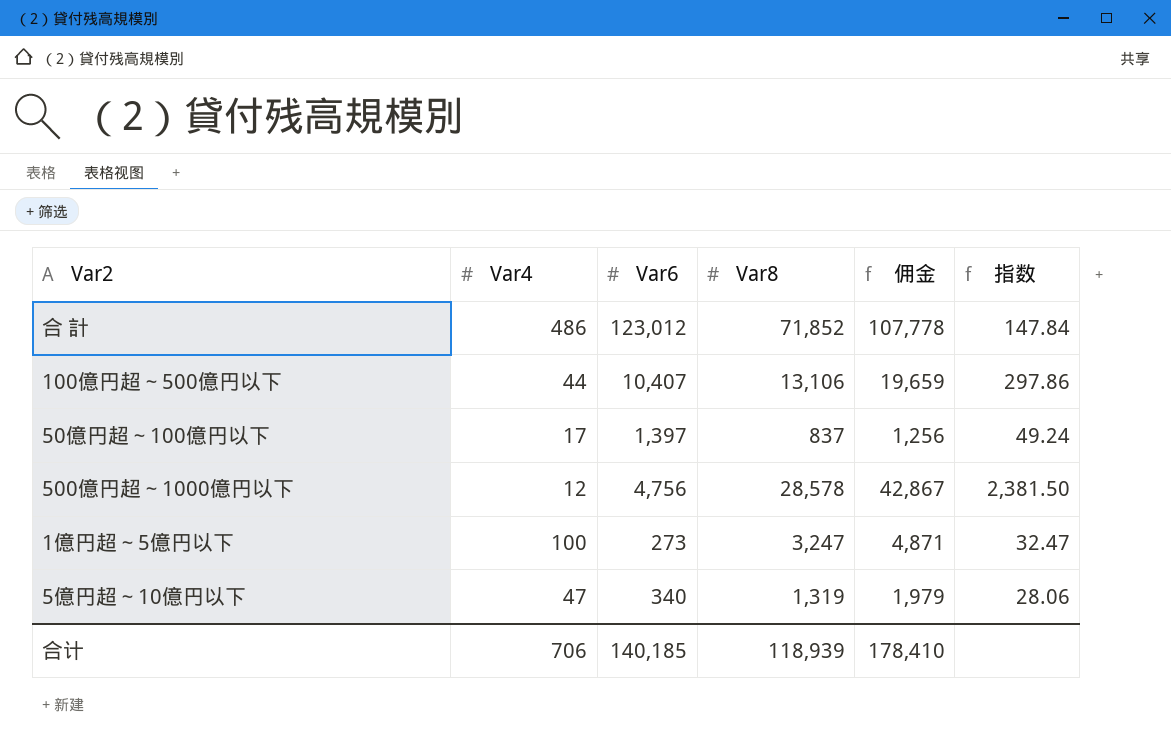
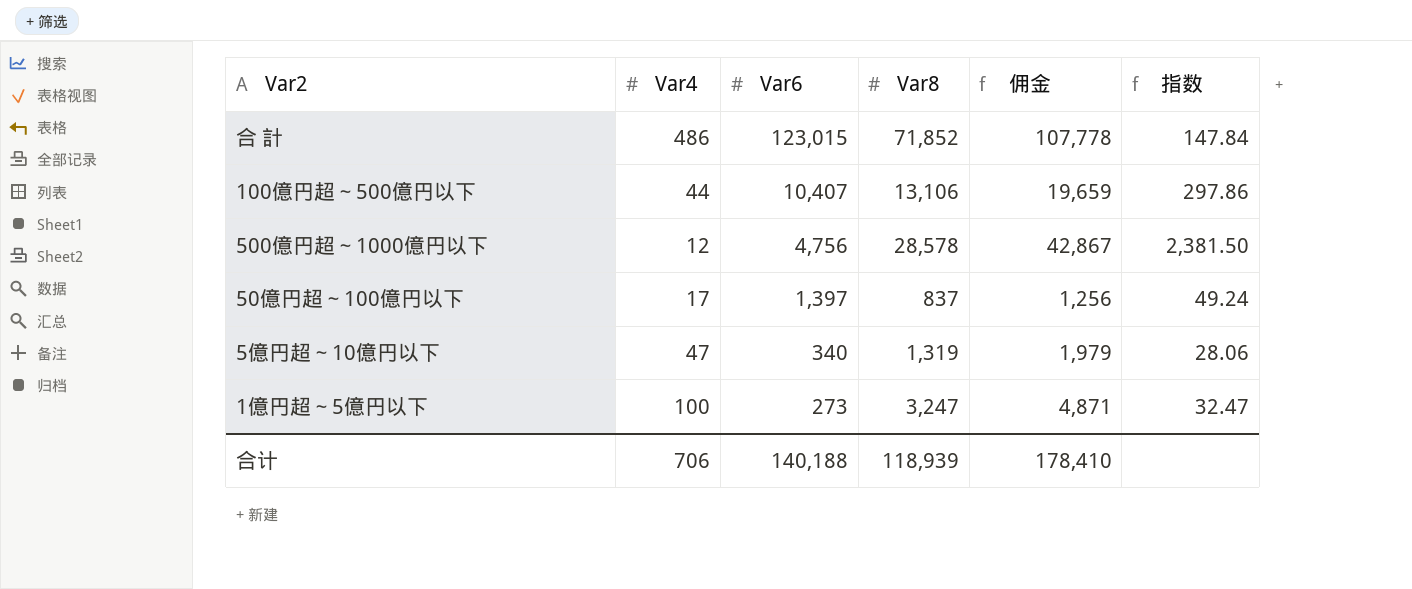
row order: none -> Var6 descending
合 計 | Var6: 123,012 -> 123,015
合计 | Var6: 140,185 -> 140,188

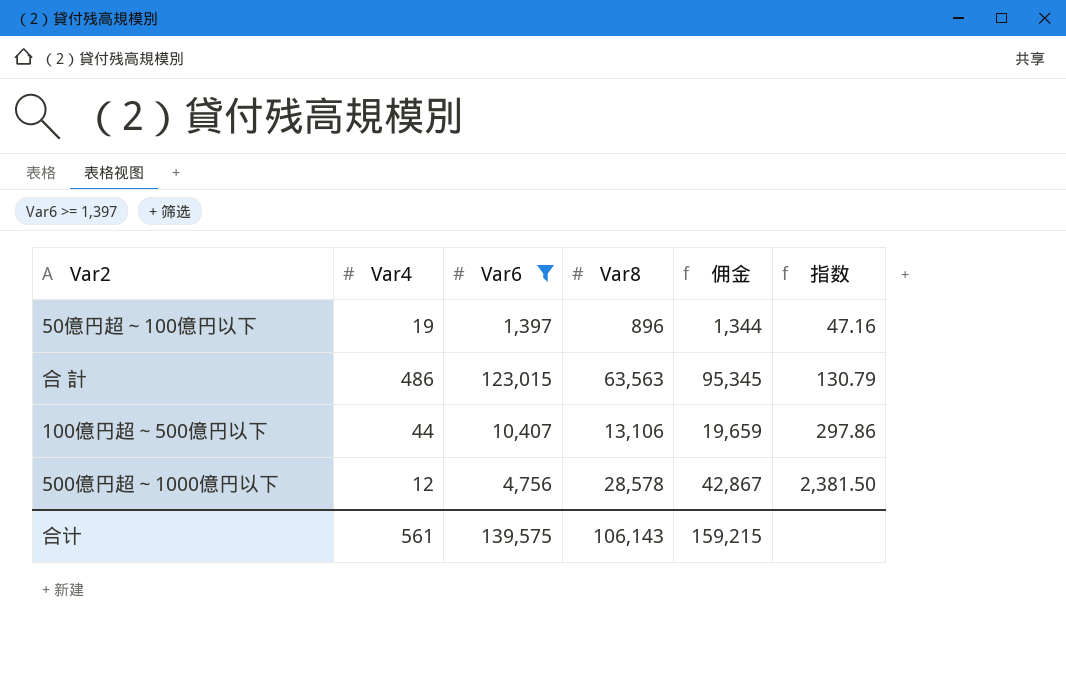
filter: none -> Var6 >= 1,397
row order: Var6 descending -> 指数 ascending
50億円超～100億円以下 | Var4: 17 -> 19
50億円超～100億円以下 | Var8: 837 -> 896
50億円超～100億円以下 | 佣金: 1,256 -> 1,344
50億円超～100億円以下 | 指数: 49.24 -> 47.16
合 計 | Var8: 71,852 -> 63,563
合 計 | 佣金: 107,778 -> 95,345
合 計 | 指数: 147.84 -> 130.79
合计 | Var4: 706 -> 561
合计 | Var6: 140,188 -> 139,575
合计 | Var8: 118,939 -> 106,143
合计 | 佣金: 178,410 -> 159,215

